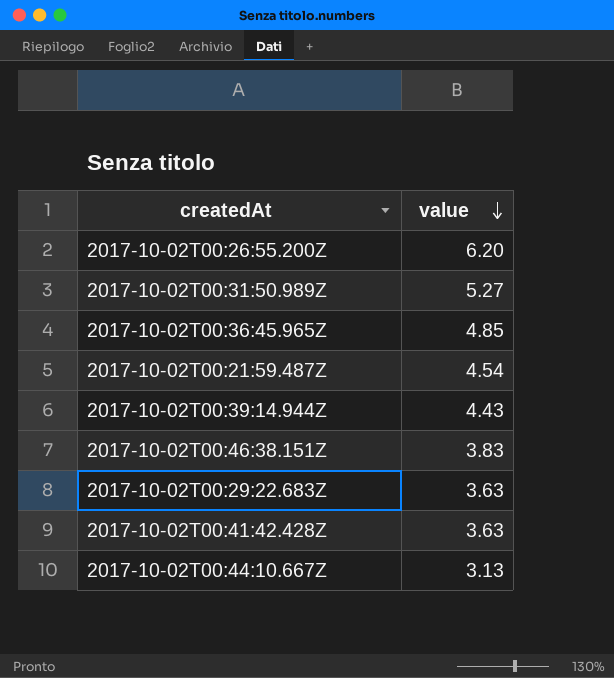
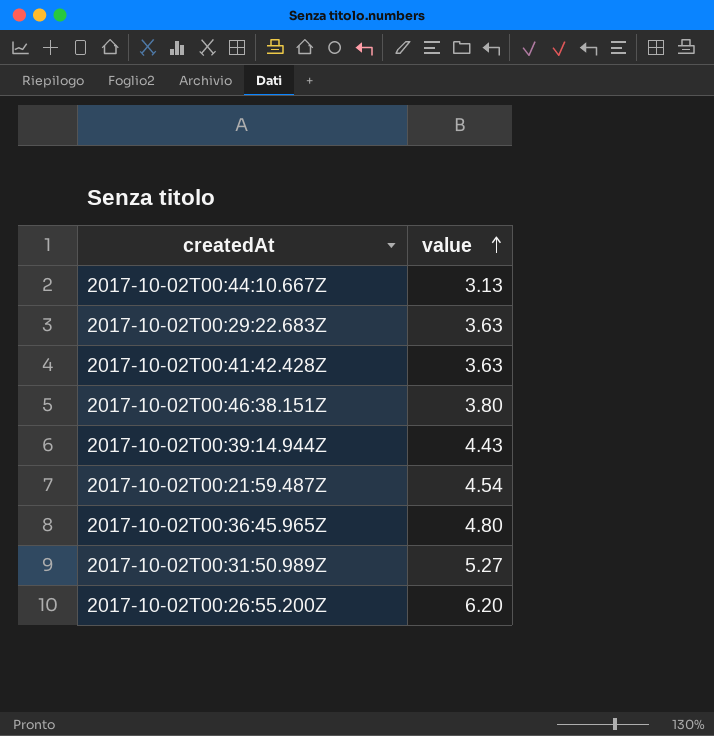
row order: value descending -> value ascending
2017-10-02T00:46:38.151Z | value: 3.83 -> 3.80
2017-10-02T00:36:45.965Z | value: 4.85 -> 4.80

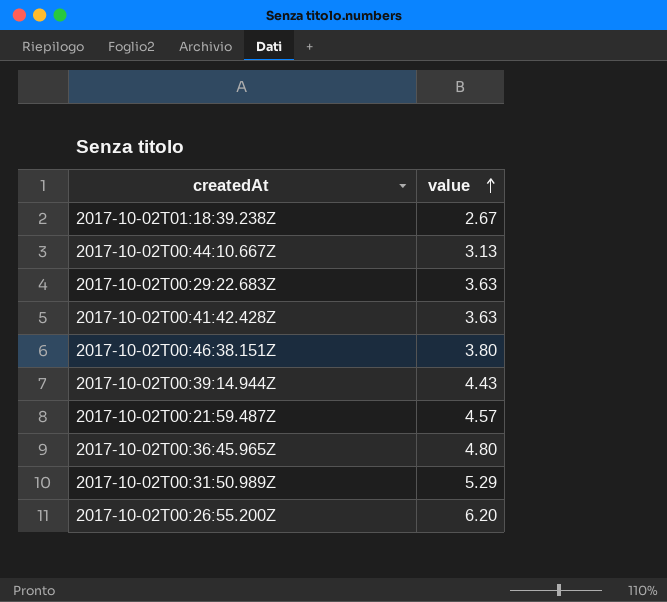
row 2017-10-02T01:18:39.238Z: none -> 2.67
2017-10-02T00:21:59.487Z | value: 4.54 -> 4.57
2017-10-02T00:31:50.989Z | value: 5.27 -> 5.29

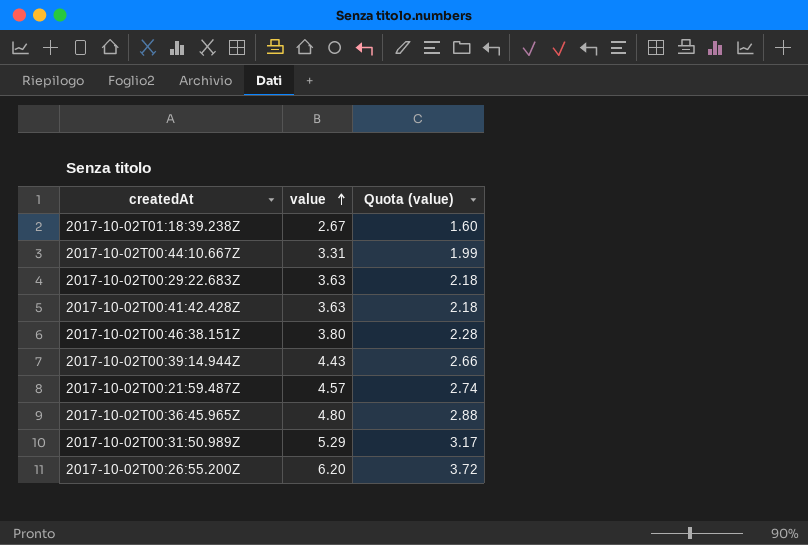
column Quota (value) | formula: none -> [value] * 0.6
2017-10-02T00:44:10.667Z | value: 3.13 -> 3.31

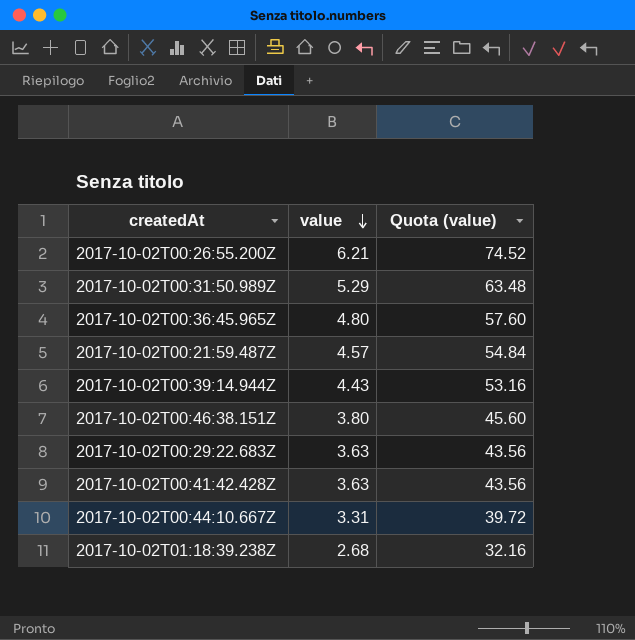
row order: value ascending -> value descending
column Quota (value) | formula: [value] * 0.6 -> [value] * 12
2017-10-02T00:26:55.200Z | value: 6.20 -> 6.21
2017-10-02T01:18:39.238Z | value: 2.67 -> 2.68

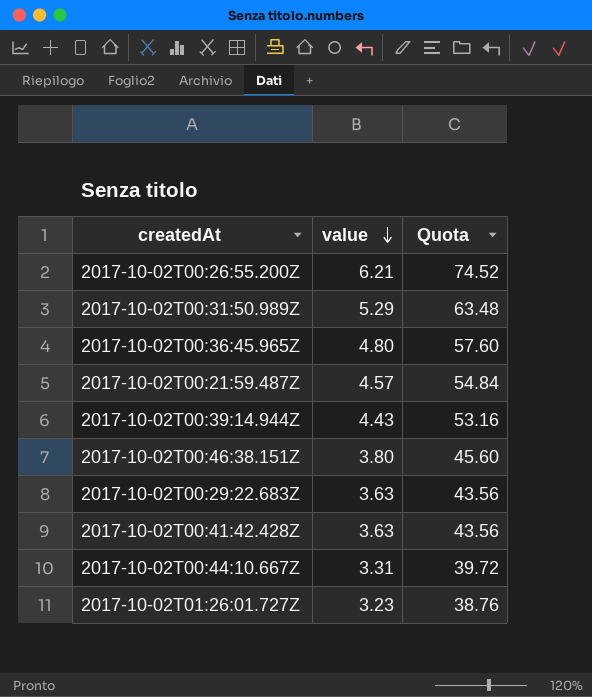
column name: Quota (value) -> Quota
row 2017-10-02T01:18:39.238Z: 2.68 | 32.16 -> none
row 2017-10-02T01:26:01.727Z: none -> 3.23 | 38.76

